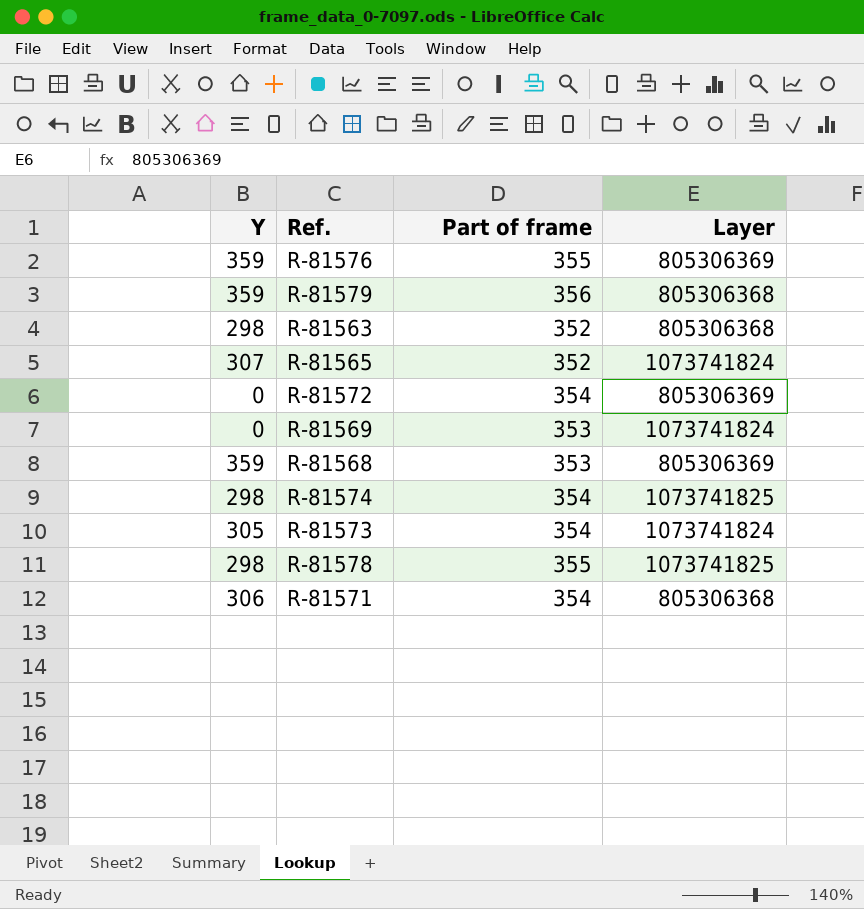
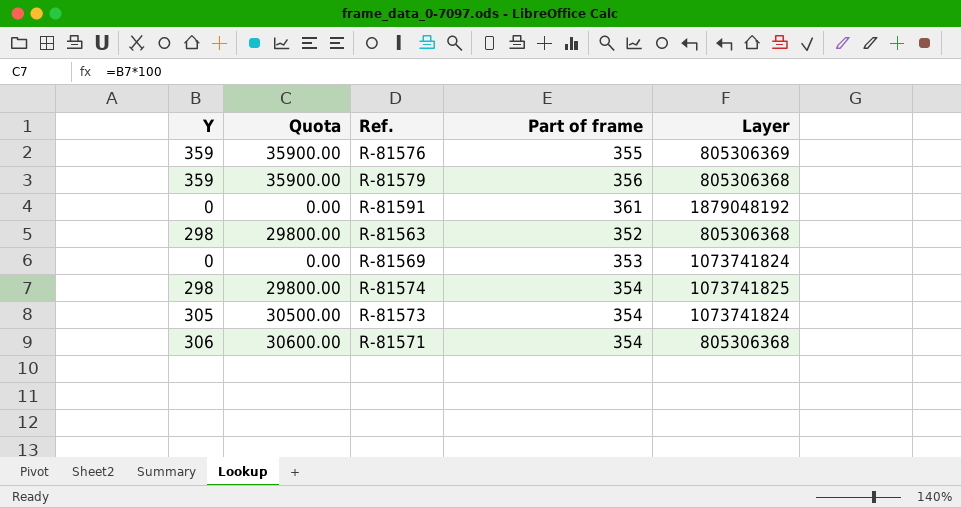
column Quota | formula: none -> [Y] * 100
row R-81565: 307 | 352 | 1073741824 -> none
row R-81572: 0 | 354 | 805306369 -> none
row R-81568: 359 | 353 | 805306369 -> none
row R-81578: 298 | 355 | 1073741825 -> none
row R-81591: none -> 0 | 0.00 | 361 | 1879048192

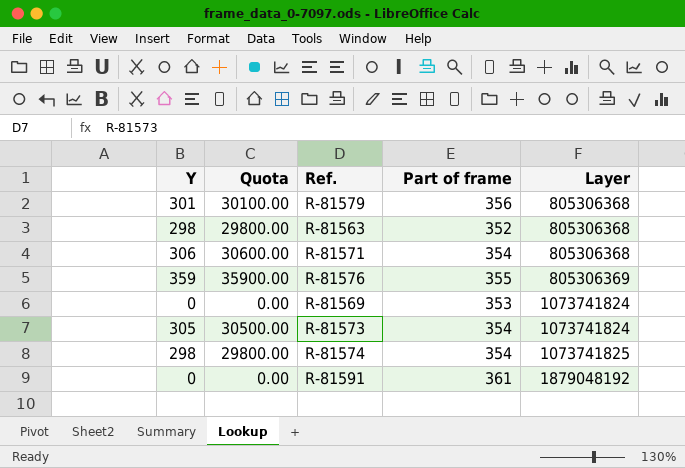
row order: none -> Layer ascending
R-81579 | Y: 359 -> 301
R-81579 | Quota: 35900.00 -> 30100.00

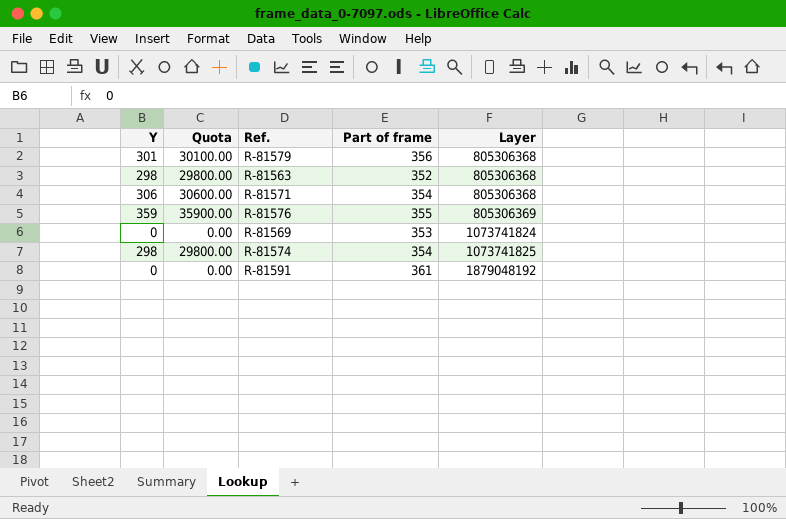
row R-81573: 305 | 30500.00 | 354 | 1073741824 -> none

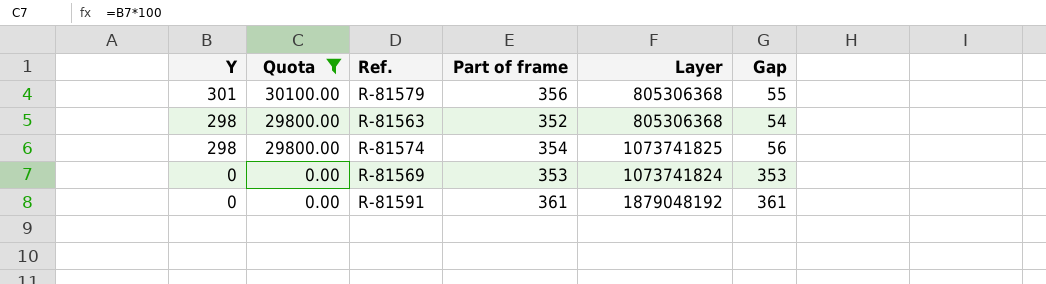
filter: none -> Quota <= 30100.00
row order: Layer ascending -> Y descending
column Gap | formula: none -> [Part of frame] - [Y]

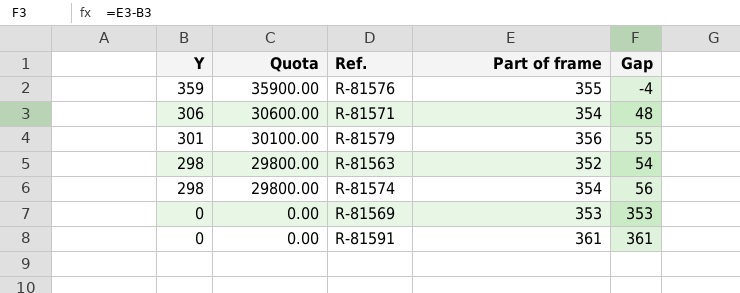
filter: Quota <= 30100.00 -> none
column Layer | position: 5 -> none

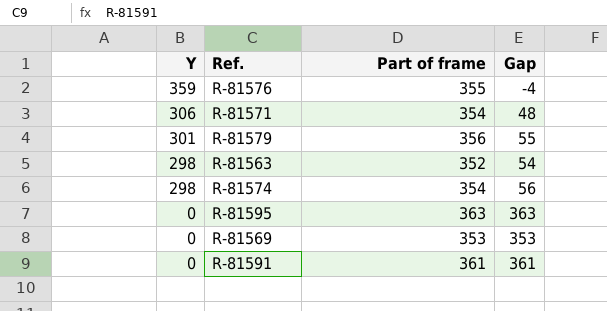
column Quota | formula: [Y] * 100 -> none
row R-81595: none -> 0 | 363 | 363

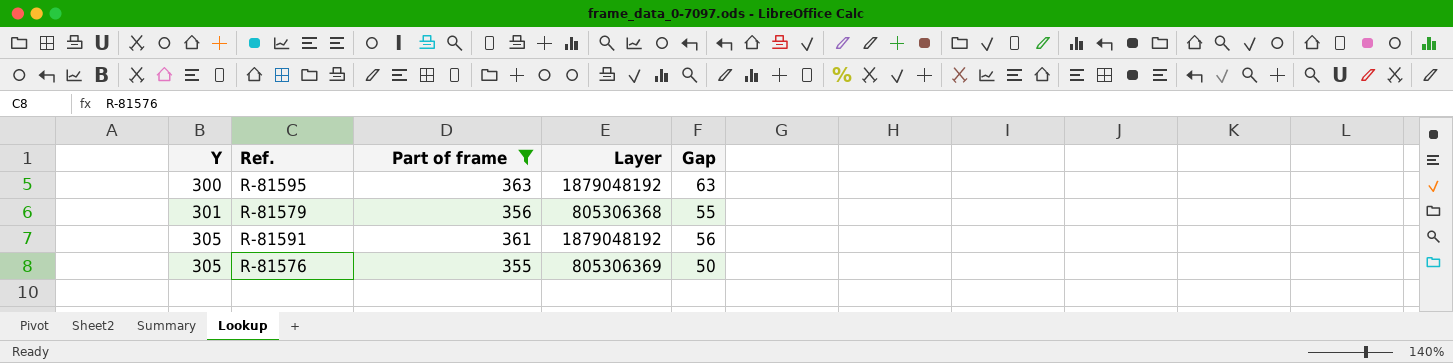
filter: none -> Part of frame >= 355
row order: Y descending -> Y ascending
column Layer | position: none -> 4
R-81595 | Y: 0 -> 300
R-81595 | Gap: 363 -> 63
R-81591 | Y: 0 -> 305
R-81591 | Gap: 361 -> 56
R-81576 | Y: 359 -> 305
R-81576 | Gap: -4 -> 50

